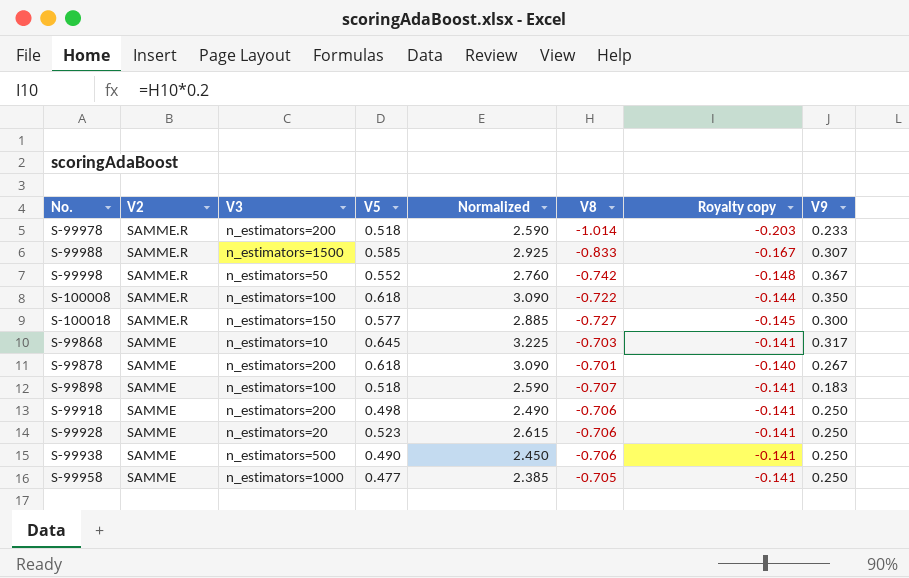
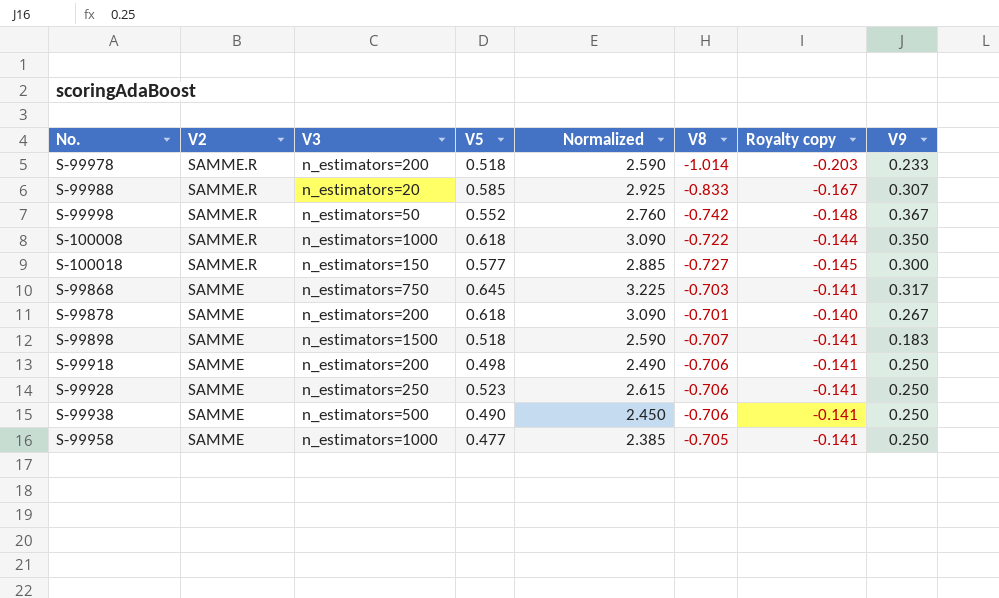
S-99988 | V3: n_estimators=1500 -> n_estimators=20
S-100008 | V3: n_estimators=100 -> n_estimators=1000
S-99868 | V3: n_estimators=10 -> n_estimators=750
S-99898 | V3: n_estimators=100 -> n_estimators=1500
S-99928 | V3: n_estimators=20 -> n_estimators=250

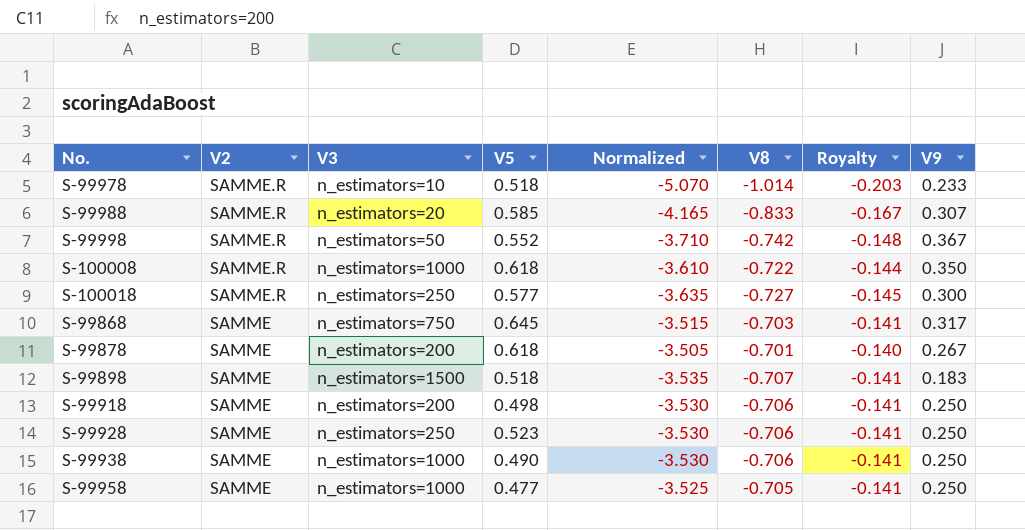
column Normalized | formula: [V5] * 5 -> [V8] * 5
column name: Royalty copy -> Royalty
S-99978 | V3: n_estimators=200 -> n_estimators=10
S-100018 | V3: n_estimators=150 -> n_estimators=250
S-99938 | V3: n_estimators=500 -> n_estimators=1000

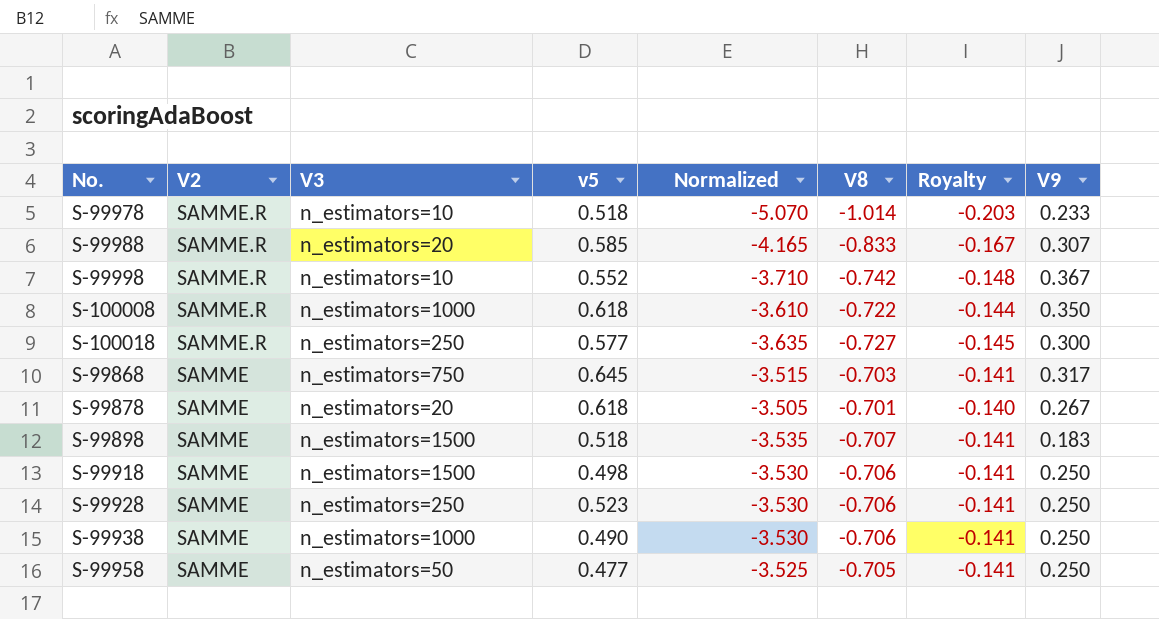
column name: V5 -> v5
S-99998 | V3: n_estimators=50 -> n_estimators=10
S-99878 | V3: n_estimators=200 -> n_estimators=20
S-99918 | V3: n_estimators=200 -> n_estimators=1500
S-99958 | V3: n_estimators=1000 -> n_estimators=50

